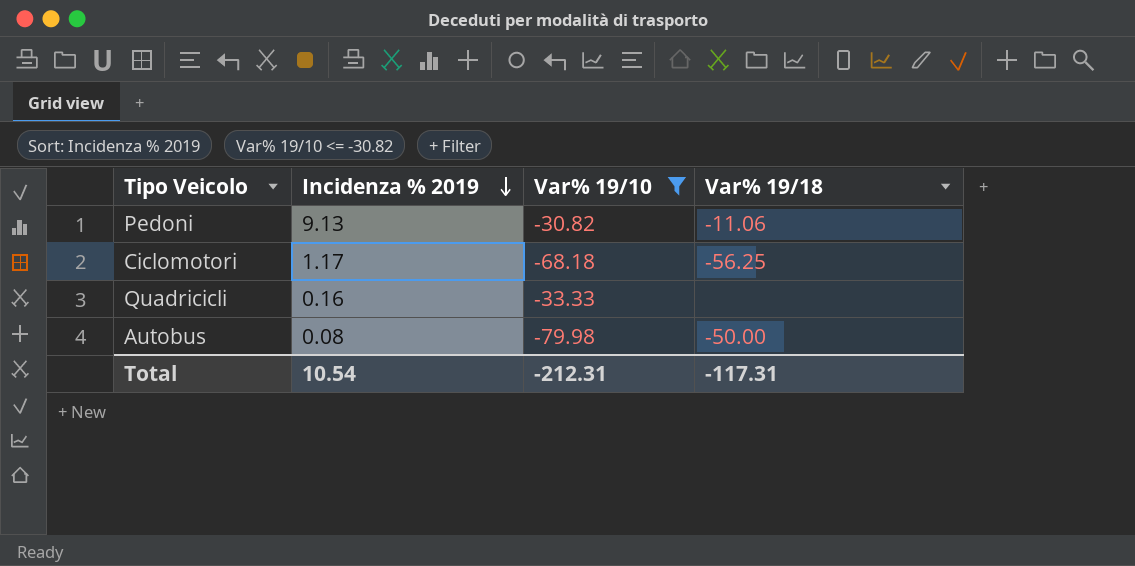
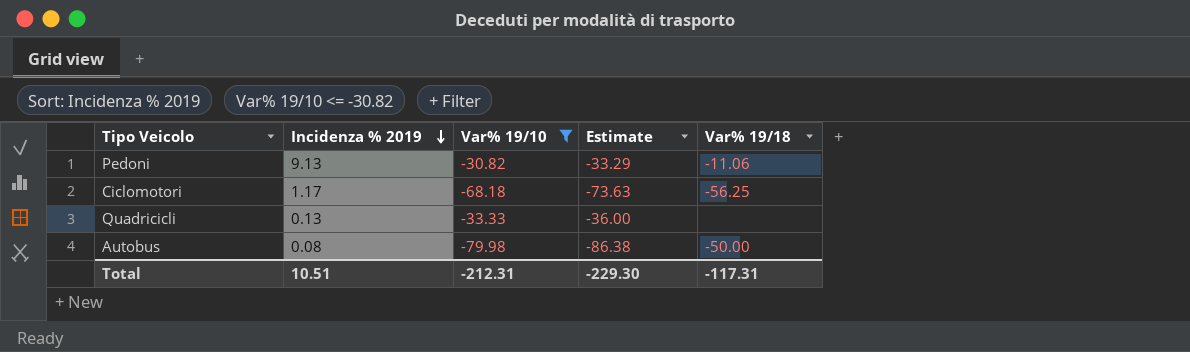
column Estimate | formula: none -> [Var% 19/10] * 1.08
Quadricicli | Incidenza % 2019: 0.16 -> 0.13
Total | Incidenza % 2019: 10.54 -> 10.51

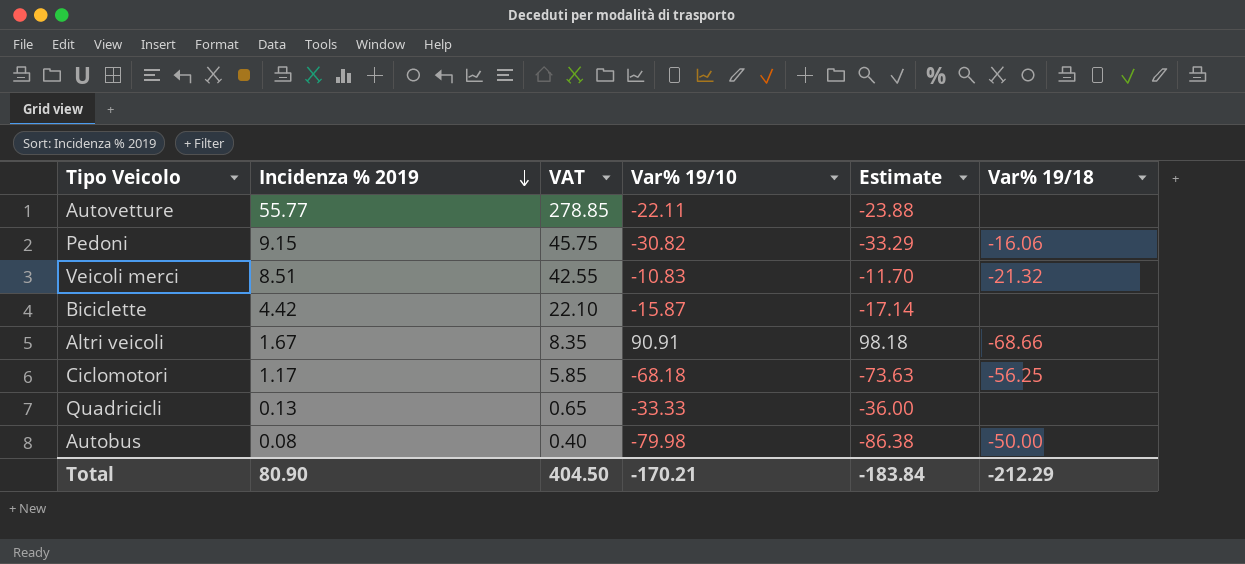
filter: Var% 19/10 <= -30.82 -> none
column VAT | formula: none -> [Incidenza % 2019] * 5
Pedoni | Incidenza % 2019: 9.13 -> 9.15
Pedoni | Var% 19/18: -11.06 -> -16.06
Total | Incidenza % 2019: 10.51 -> 80.90
Total | Var% 19/10: -212.31 -> -170.21
Total | Estimate: -229.30 -> -183.84
Total | Var% 19/18: -117.31 -> -212.29

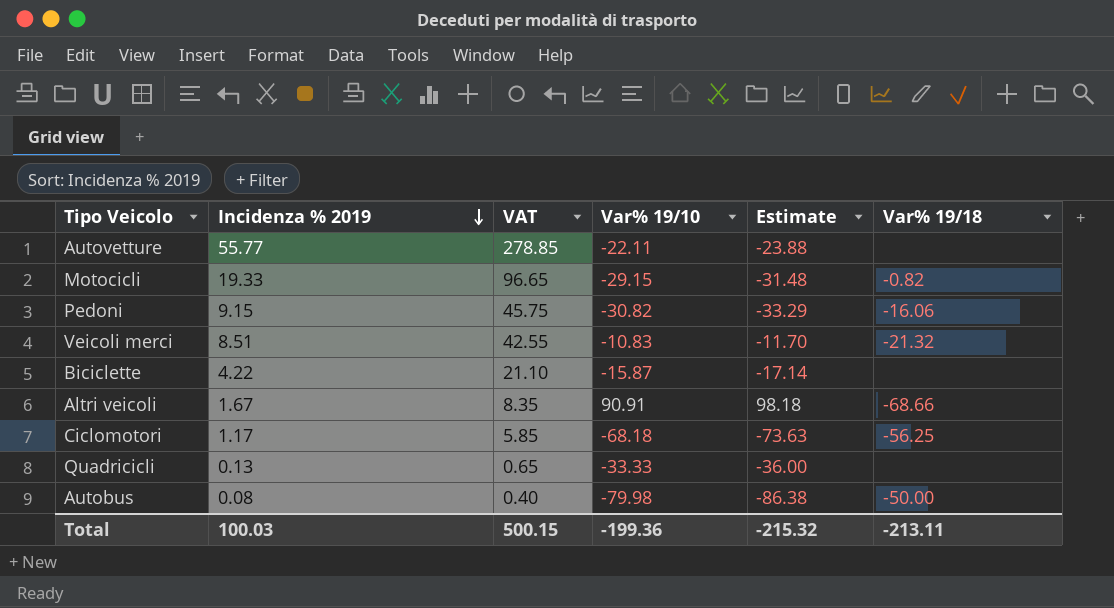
row Motocicli: none -> 19.33 | 96.65 | -29.15 | -31.48 | -0.82
Biciclette | Incidenza % 2019: 4.42 -> 4.22
Biciclette | VAT: 22.10 -> 21.10
Total | Incidenza % 2019: 80.90 -> 100.03
Total | VAT: 404.50 -> 500.15
Total | Var% 19/10: -170.21 -> -199.36
Total | Estimate: -183.84 -> -215.32
Total | Var% 19/18: -212.29 -> -213.11

